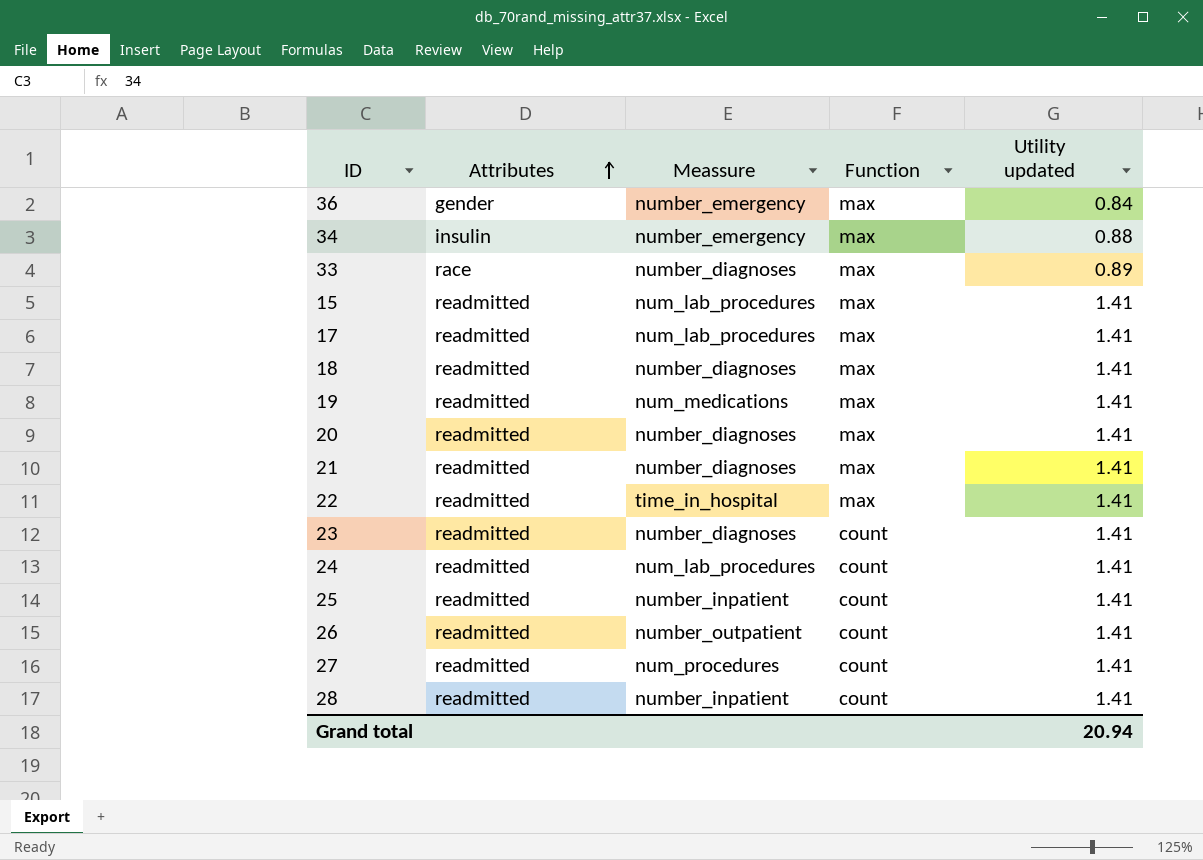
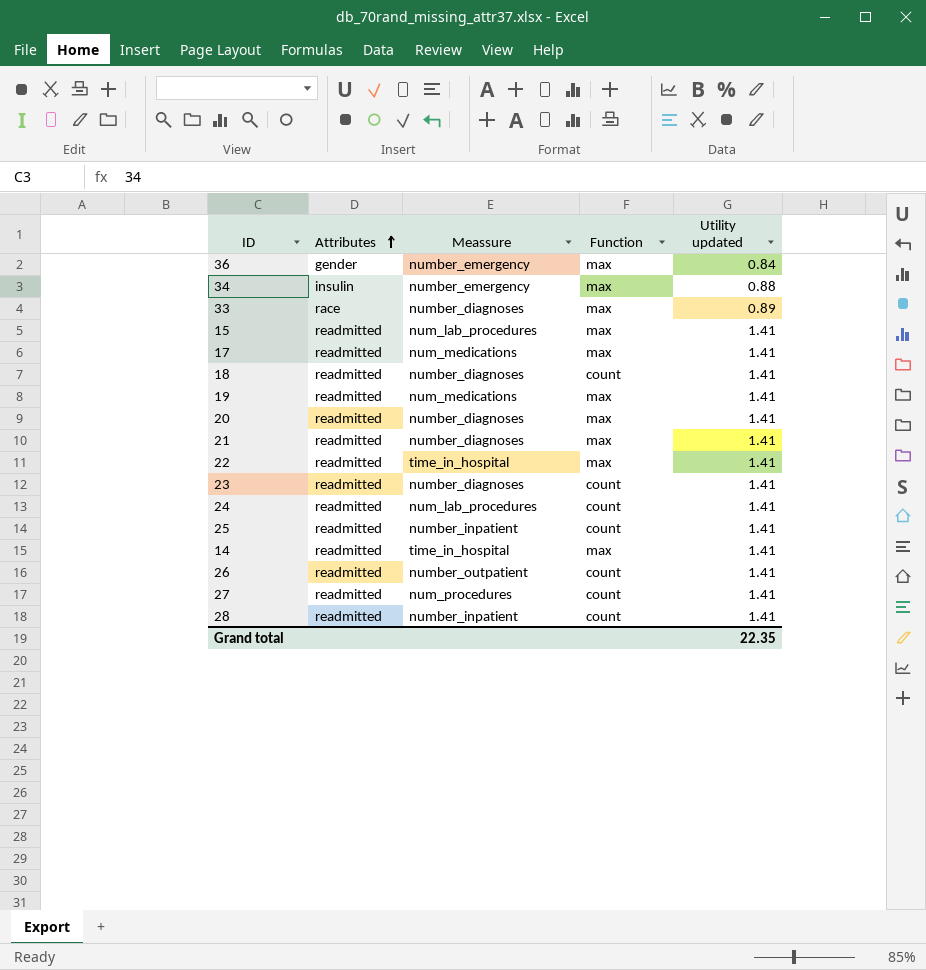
17 | Meassure: num_lab_procedures -> num_medications
18 | Function: max -> count
row 14: none -> readmitted | time_in_hospital | max | 1.41
Grand total | Utility updated: 20.94 -> 22.35

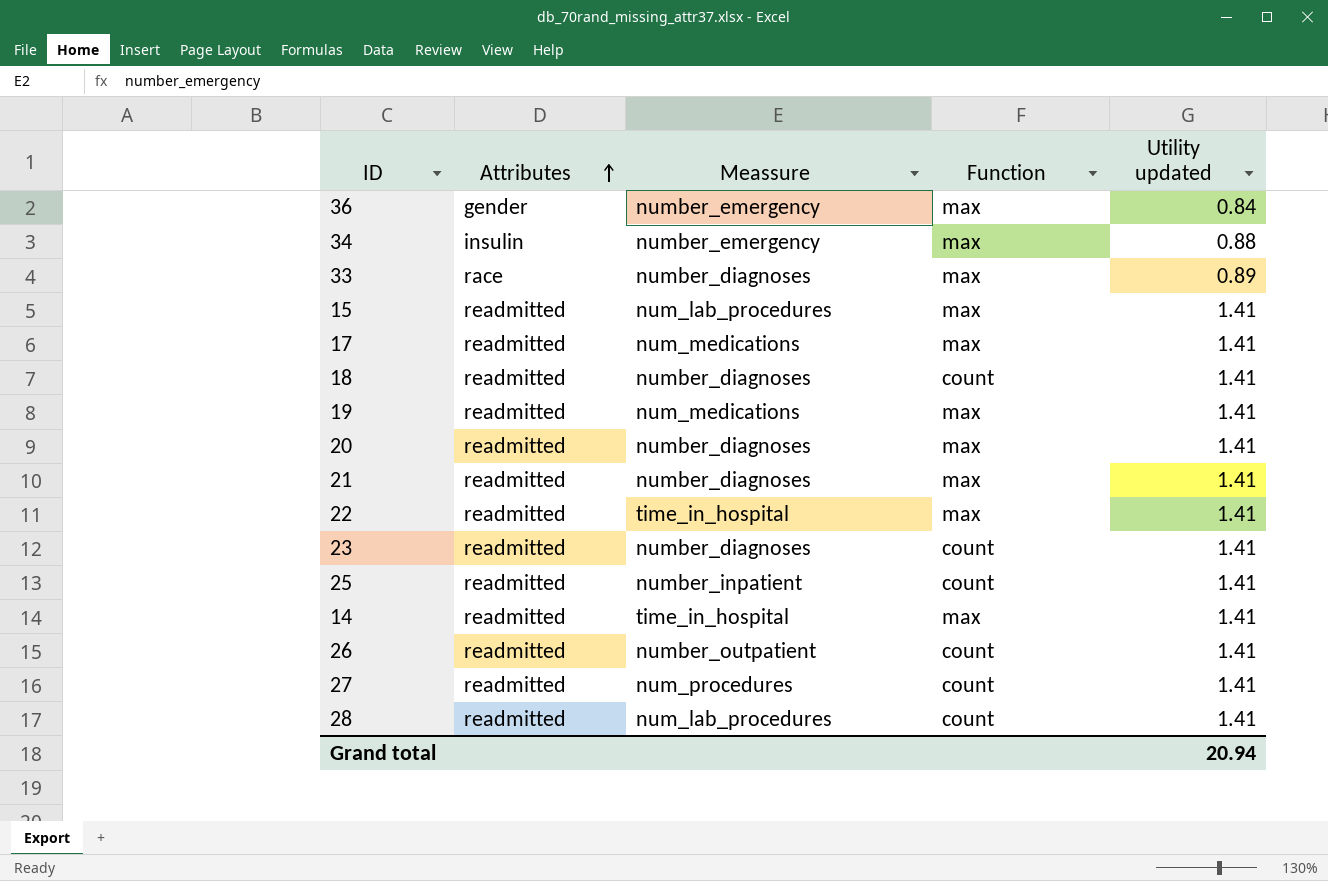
row 24: readmitted | num_lab_procedures | count | 1.41 -> none
28 | Meassure: number_inpatient -> num_lab_procedures
Grand total | Utility updated: 22.35 -> 20.94

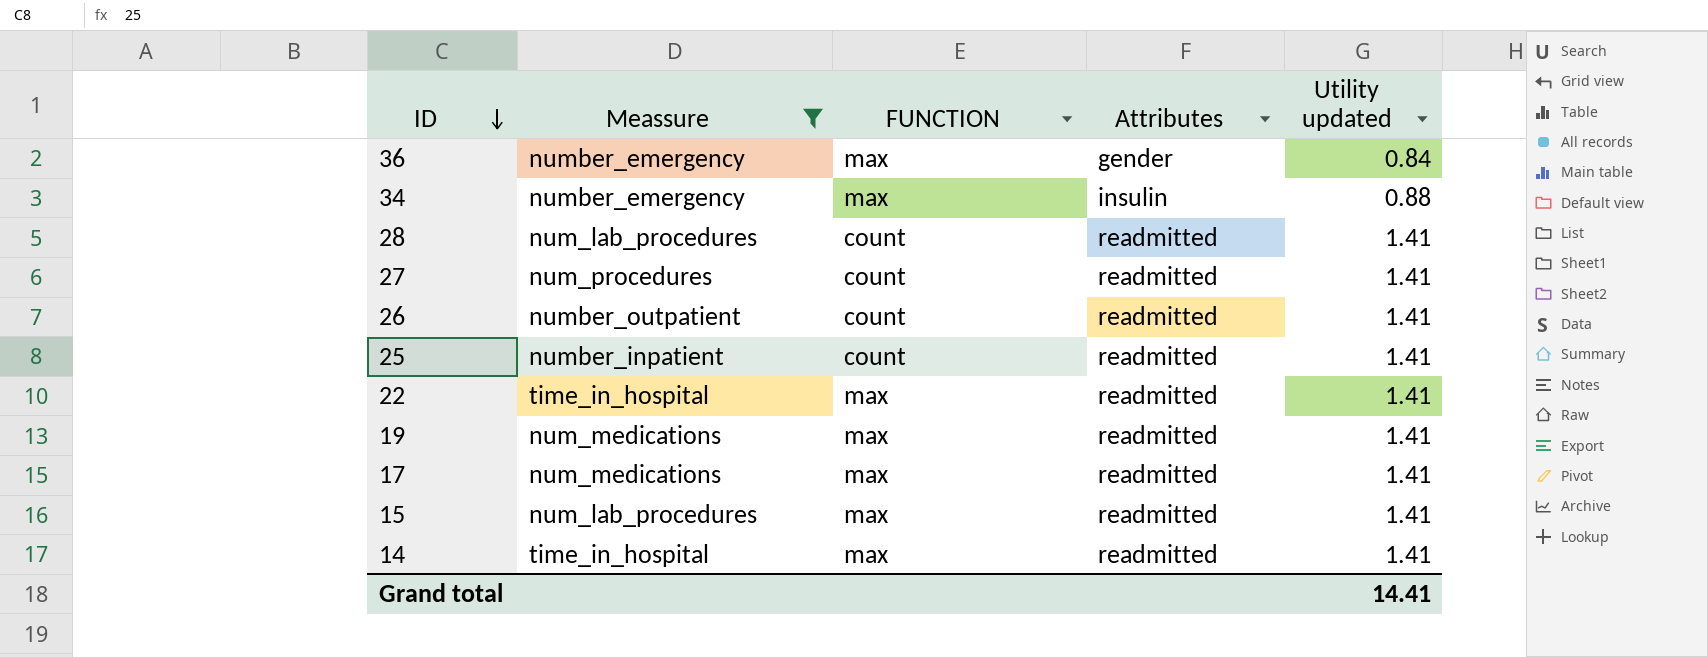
filter: none -> Meassure != number_diagnoses
row order: Attributes ascending -> ID descending
column name: Function -> FUNCTION
column Attributes | position: 2 -> 4
Grand total | Utility updated: 20.94 -> 14.41

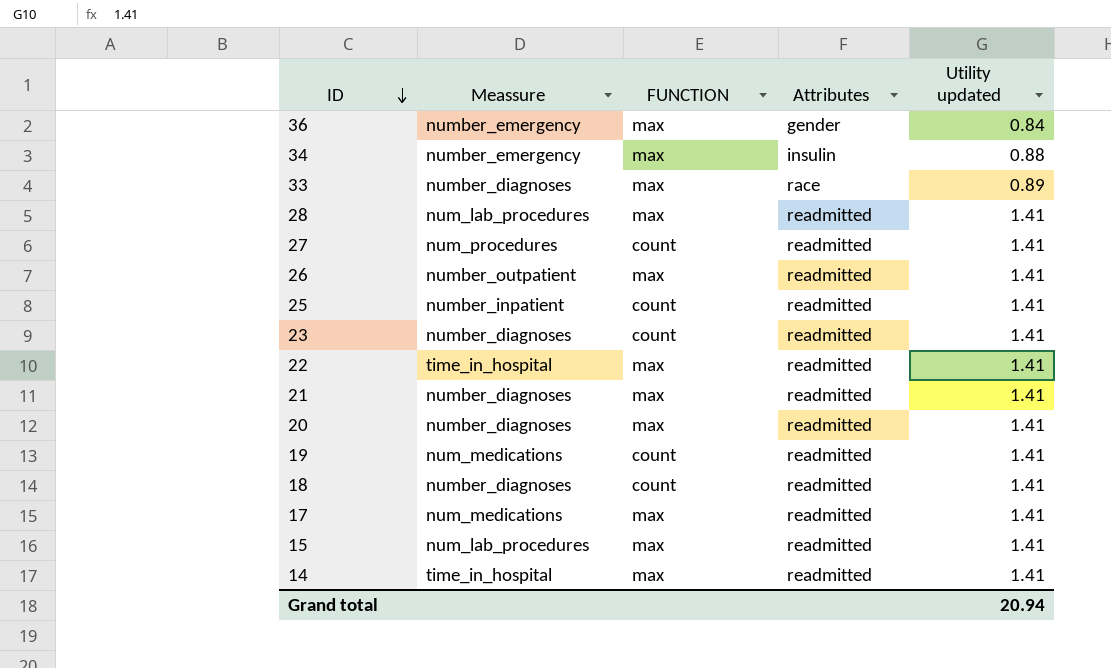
filter: Meassure != number_diagnoses -> none
28 | FUNCTION: count -> max
26 | FUNCTION: count -> max
19 | FUNCTION: max -> count
Grand total | Utility updated: 14.41 -> 20.94

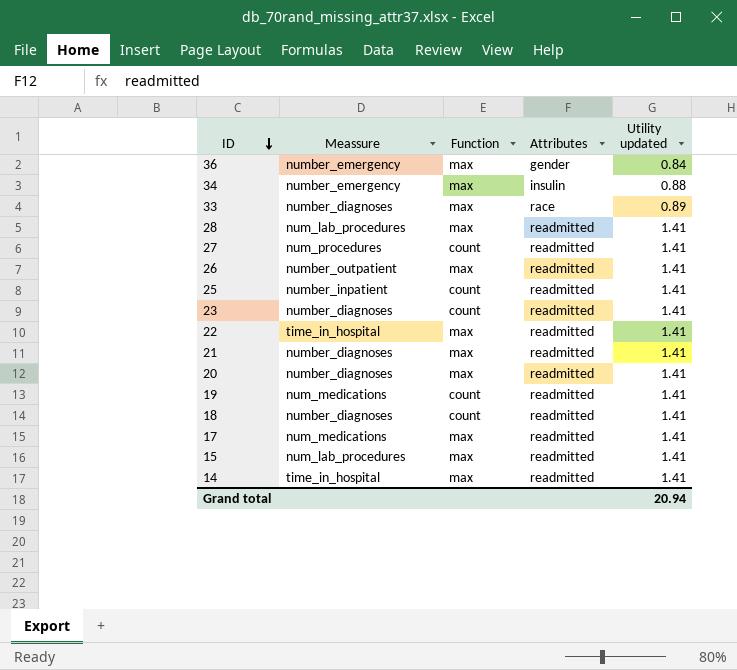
column name: FUNCTION -> Function

